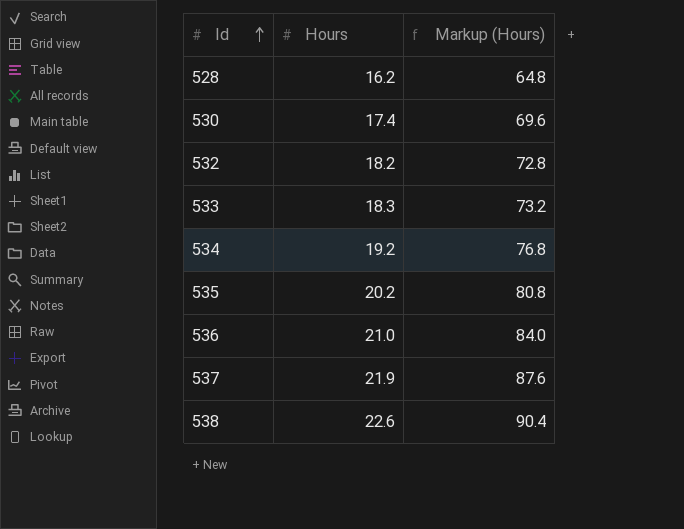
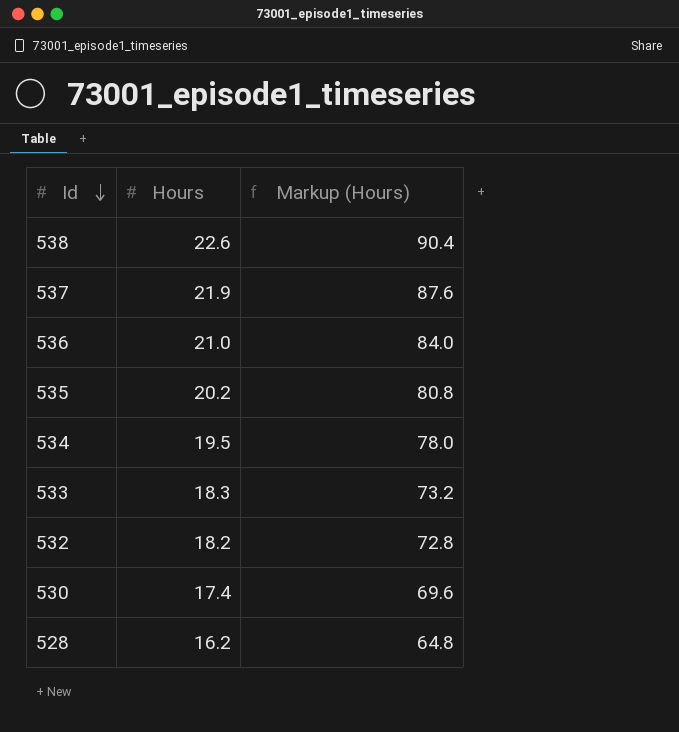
row order: Id ascending -> Id descending
534 | Hours: 19.2 -> 19.5
534 | Markup (Hours): 76.8 -> 78.0

